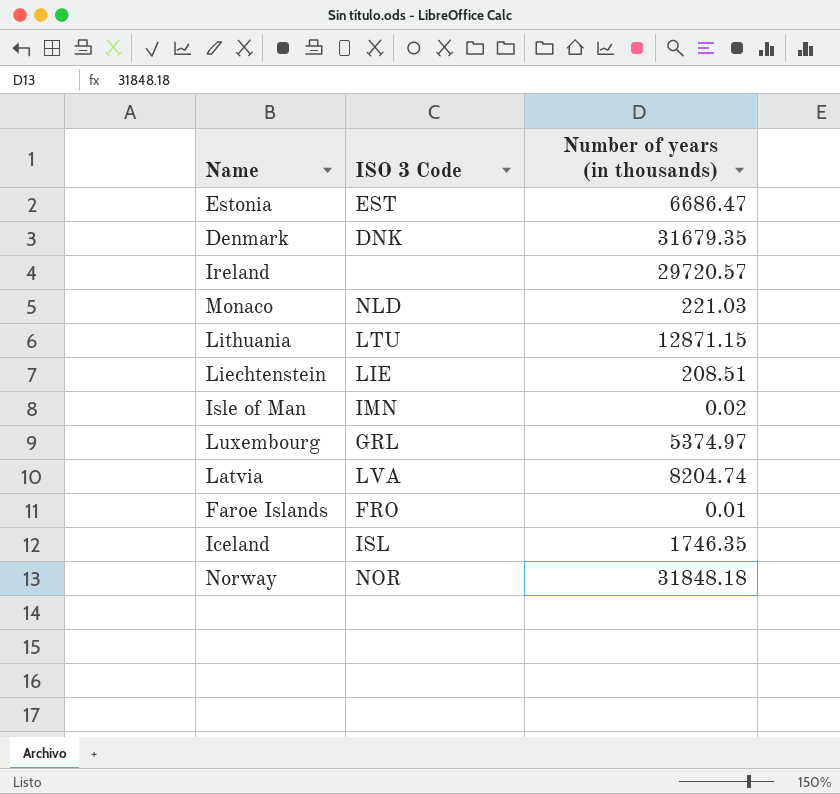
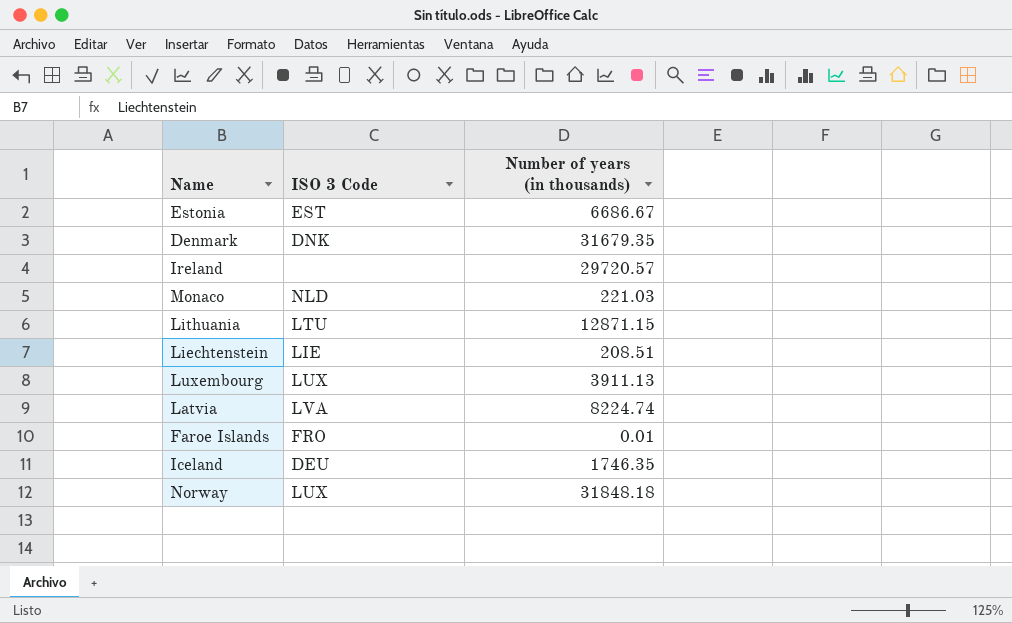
row Isle of Man: IMN | 0.02 -> none
Estonia | Number of years (in thousands): 6686.47 -> 6686.67
Luxembourg | ISO 3 Code: GRL -> LUX
Luxembourg | Number of years (in thousands): 5374.97 -> 3911.13
Latvia | Number of years (in thousands): 8204.74 -> 8224.74
Iceland | ISO 3 Code: ISL -> DEU
Norway | ISO 3 Code: NOR -> LUX

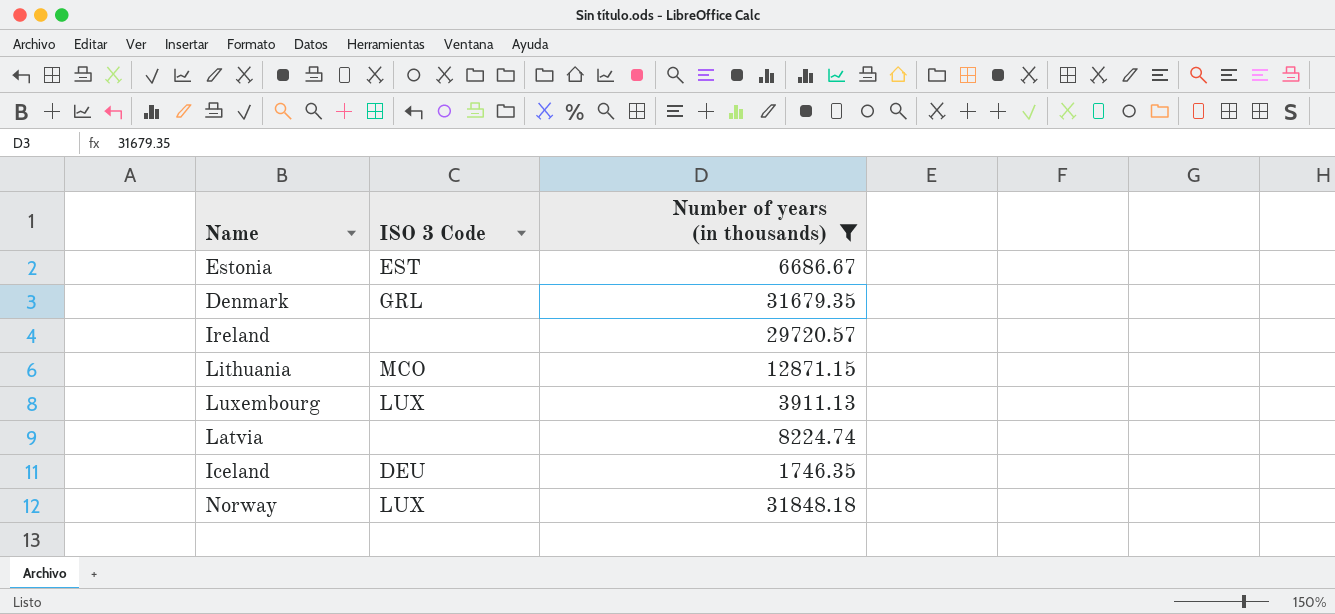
filter: none -> Number of years (in thousands) >= 1746.35
Denmark | ISO 3 Code: DNK -> GRL
Lithuania | ISO 3 Code: LTU -> MCO
Latvia | ISO 3 Code: LVA -> none

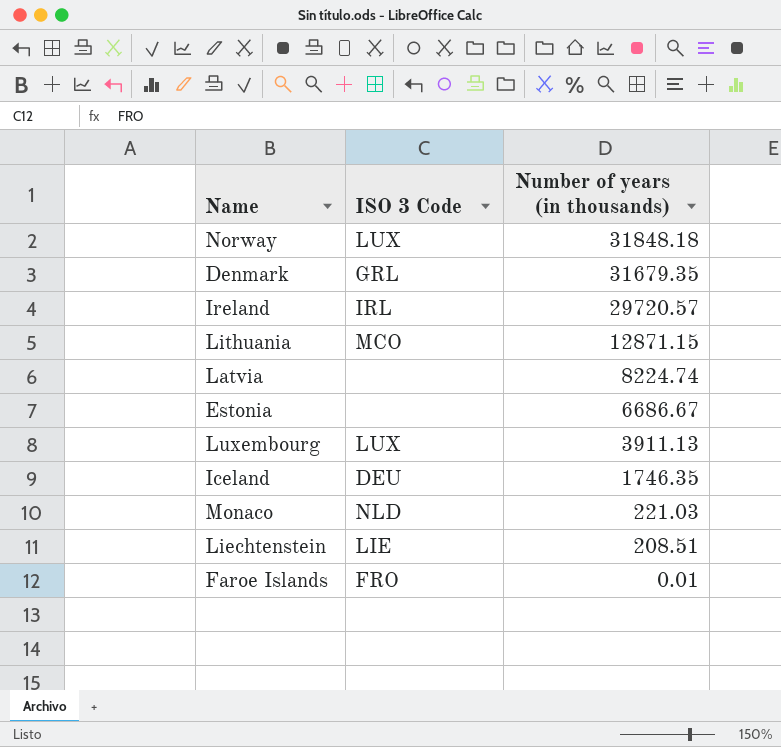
filter: Number of years (in thousands) >= 1746.35 -> none
row order: none -> Number of years (in thousands) descending
Ireland | ISO 3 Code: none -> IRL
Estonia | ISO 3 Code: EST -> none

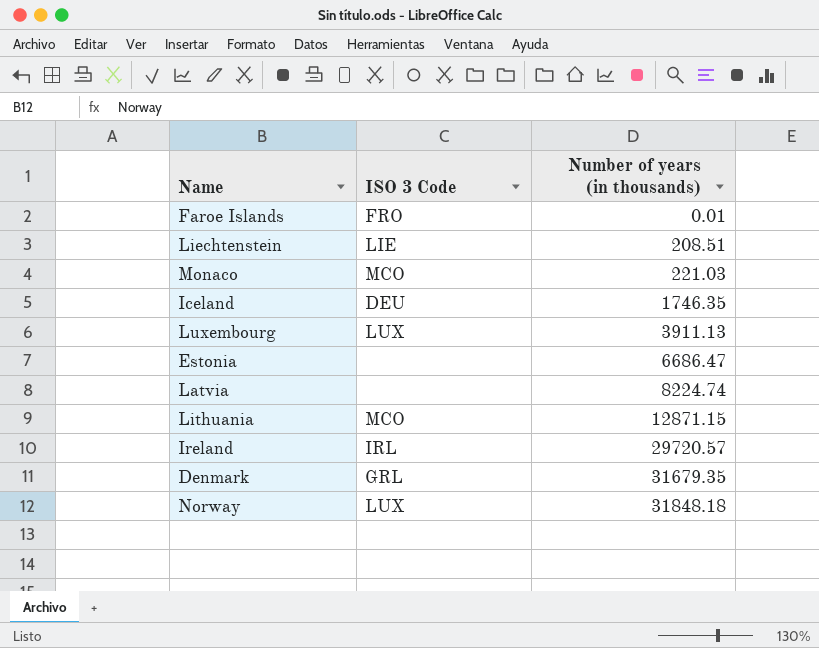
row order: Number of years (in thousands) descending -> Number of years (in thousands) ascending
Monaco | ISO 3 Code: NLD -> MCO
Estonia | Number of years (in thousands): 6686.67 -> 6686.47

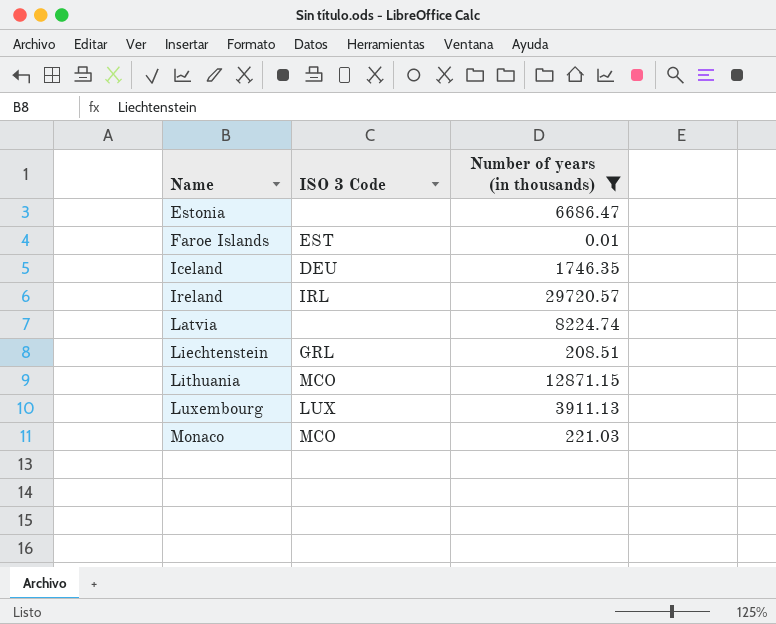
filter: none -> Number of years (in thousands) <= 29720.57
row order: Number of years (in thousands) ascending -> Name ascending
Faroe Islands | ISO 3 Code: FRO -> EST
Liechtenstein | ISO 3 Code: LIE -> GRL

